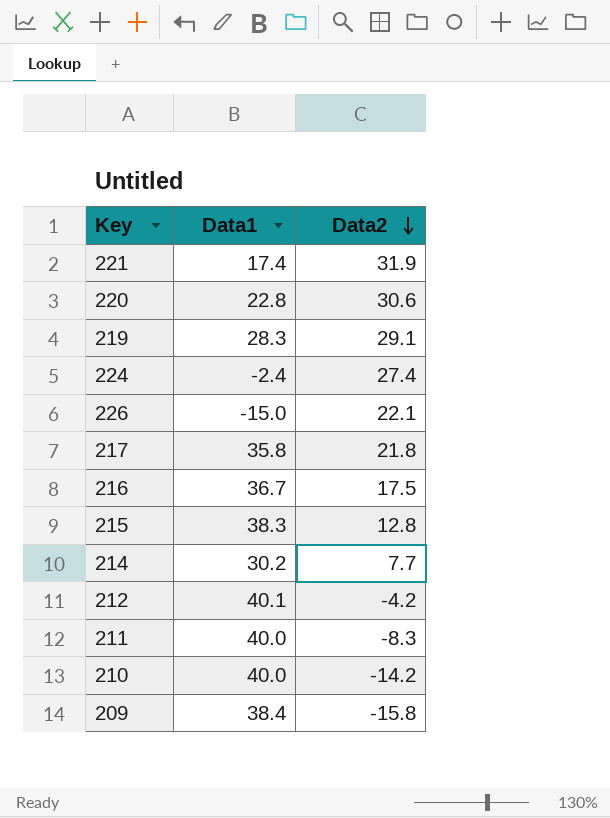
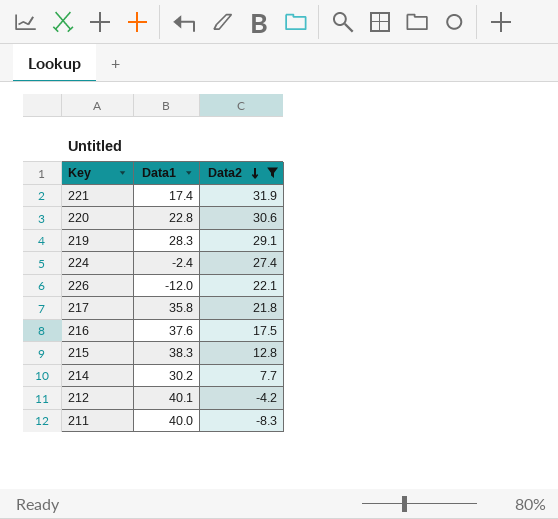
filter: none -> Data2 >= -8.3
226 | Data1: -15.0 -> -12.0
216 | Data1: 36.7 -> 37.6

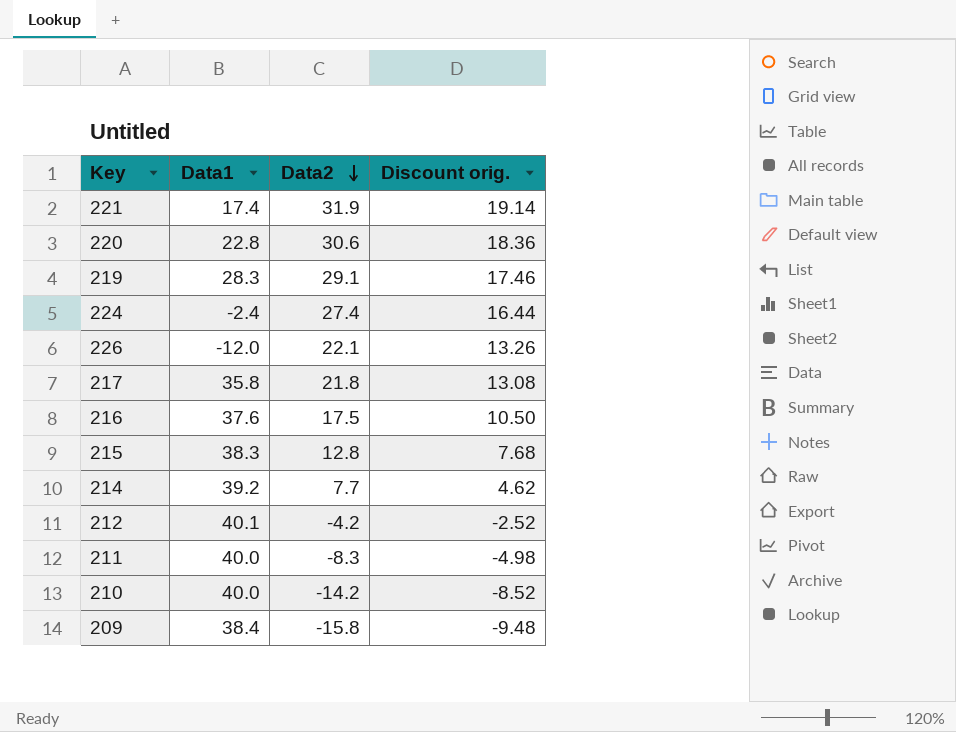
filter: Data2 >= -8.3 -> none
column Discount orig. | formula: none -> [Data2] * 0.6
214 | Data1: 30.2 -> 39.2

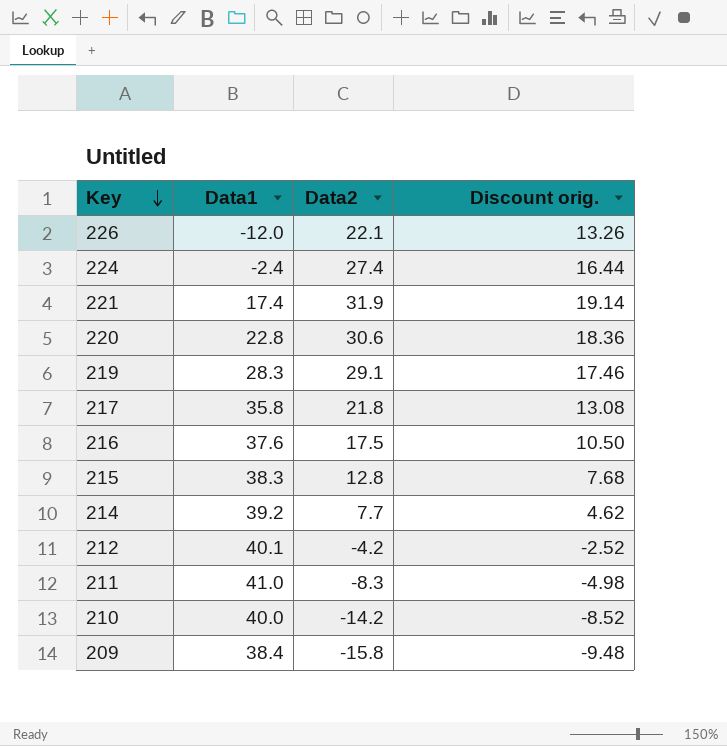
row order: Data2 descending -> Key descending
211 | Data1: 40.0 -> 41.0

